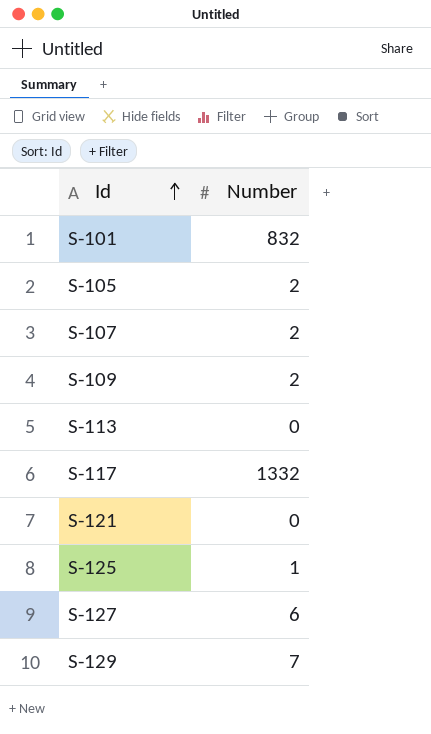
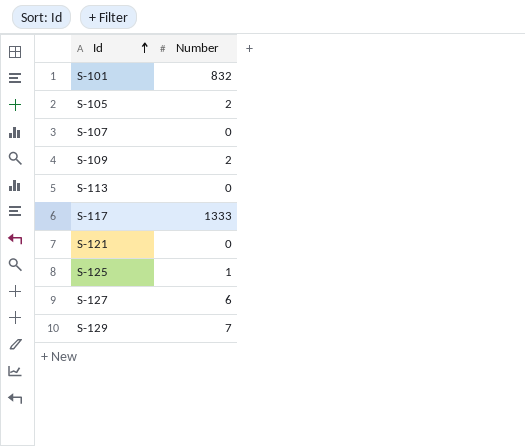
S-107 | Number: 2 -> 0
S-117 | Number: 1332 -> 1333

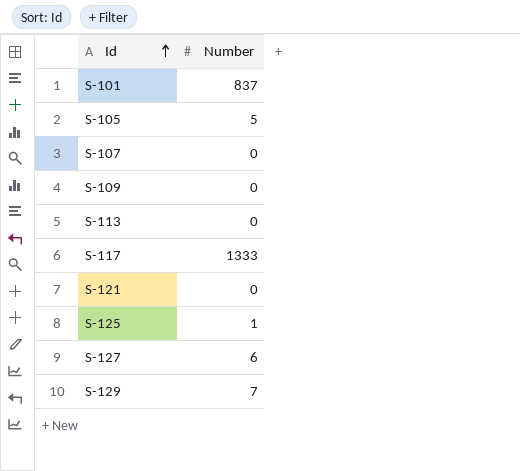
S-101 | Number: 832 -> 837
S-105 | Number: 2 -> 5
S-109 | Number: 2 -> 0

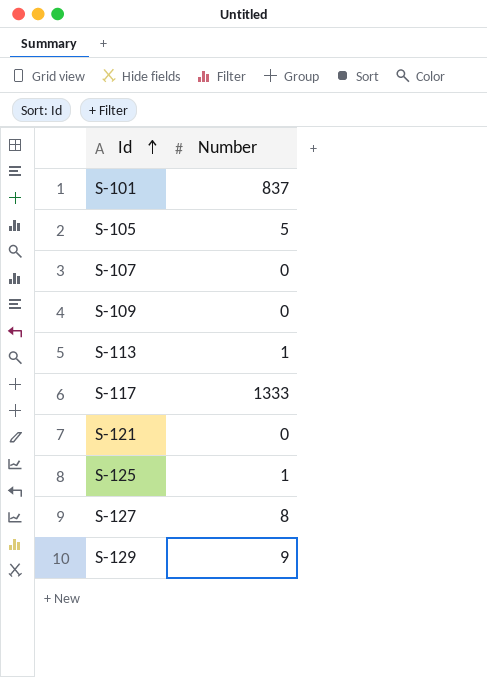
S-113 | Number: 0 -> 1
S-127 | Number: 6 -> 8
S-129 | Number: 7 -> 9

